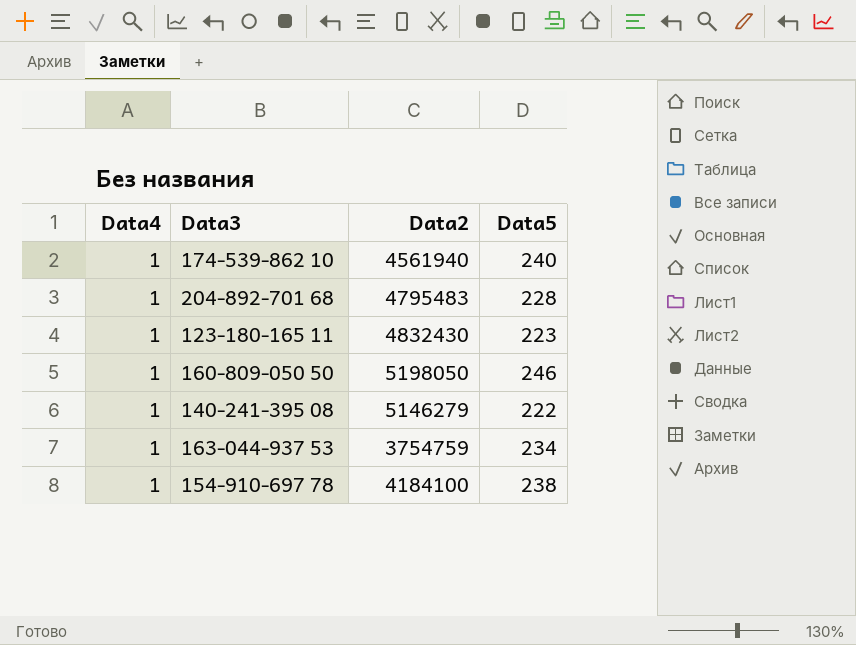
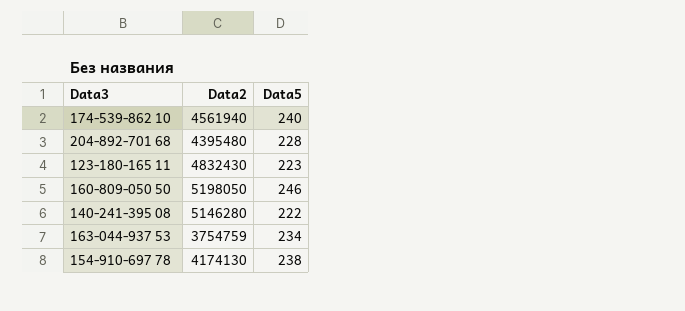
column Data4 | position: 1 -> none
204-892-701 68 | Data2: 4795483 -> 4395480
140-241-395 08 | Data2: 5146279 -> 5146280
154-910-697 78 | Data2: 4184100 -> 4174130

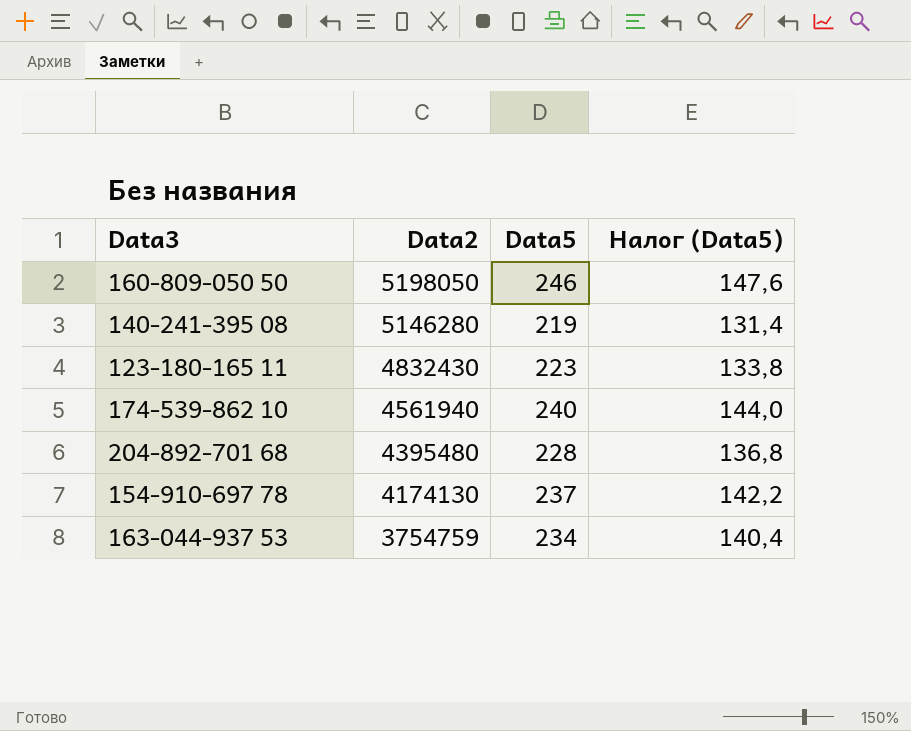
row order: none -> Data2 descending
column Налог (Data5) | formula: none -> [Data5] * 0,6
140-241-395 08 | Data5: 222 -> 219
154-910-697 78 | Data5: 238 -> 237

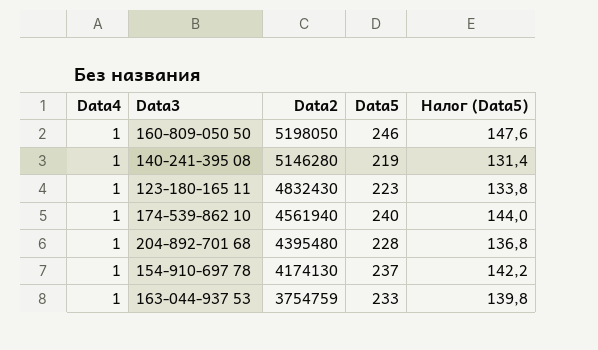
column Data4 | position: none -> 1
163-044-937 53 | Data5: 234 -> 233
163-044-937 53 | Налог (Data5): 140,4 -> 139,8

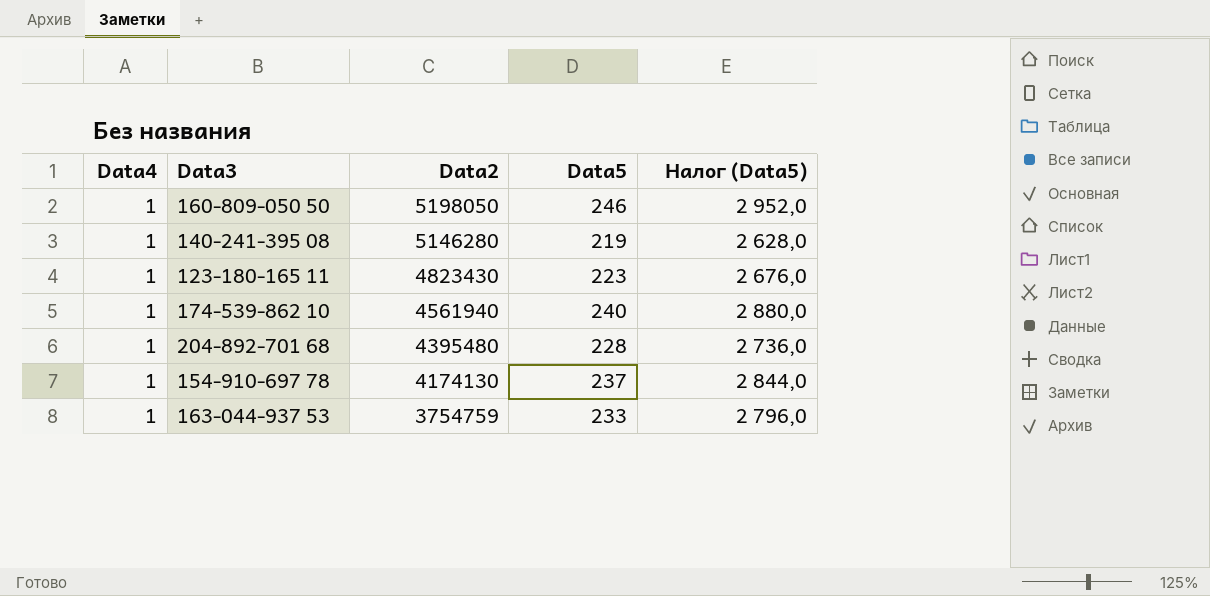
column Налог (Data5) | formula: [Data5] * 0,6 -> [Data5] * 12
123-180-165 11 | Data2: 4832430 -> 4823430

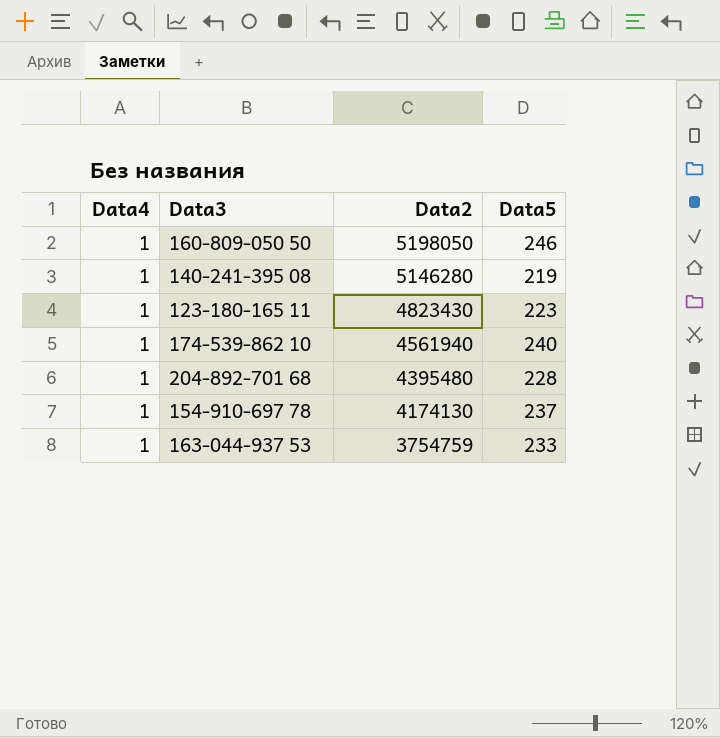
column Налог (Data5) | formula: [Data5] * 12 -> none

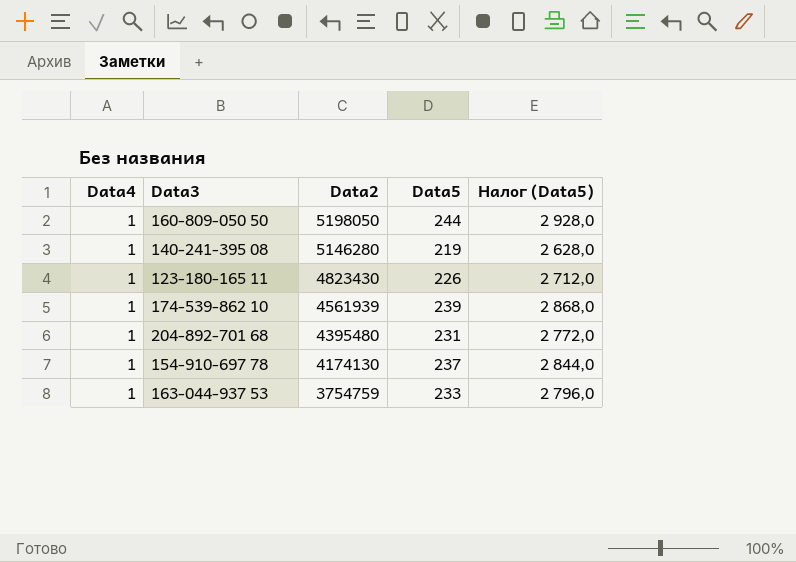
column Налог (Data5) | formula: none -> [Data5] * 12
160-809-050 50 | Data5: 246 -> 244
123-180-165 11 | Data5: 223 -> 226
174-539-862 10 | Data2: 4561940 -> 4561939
174-539-862 10 | Data5: 240 -> 239
204-892-701 68 | Data5: 228 -> 231

